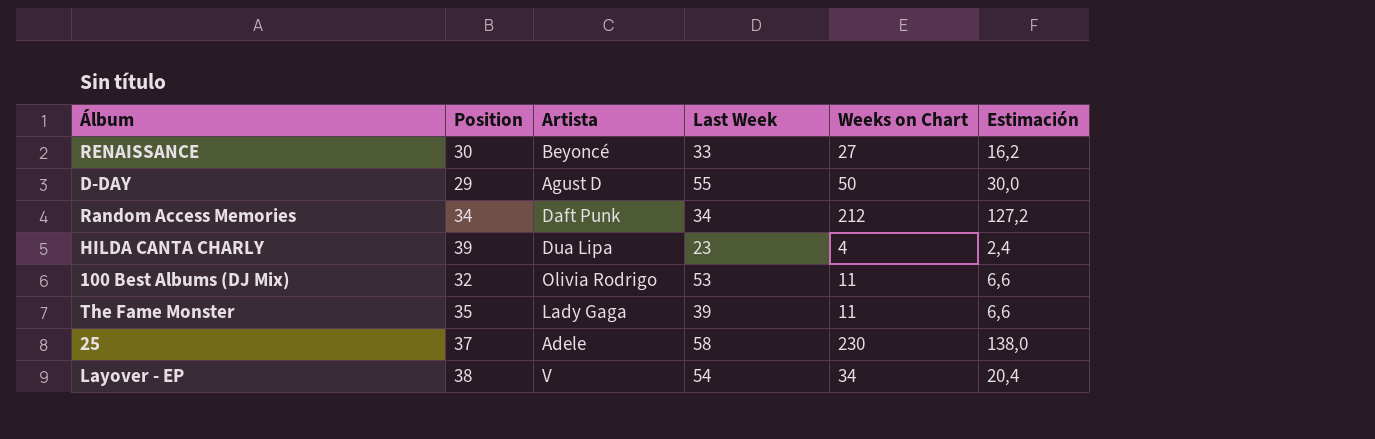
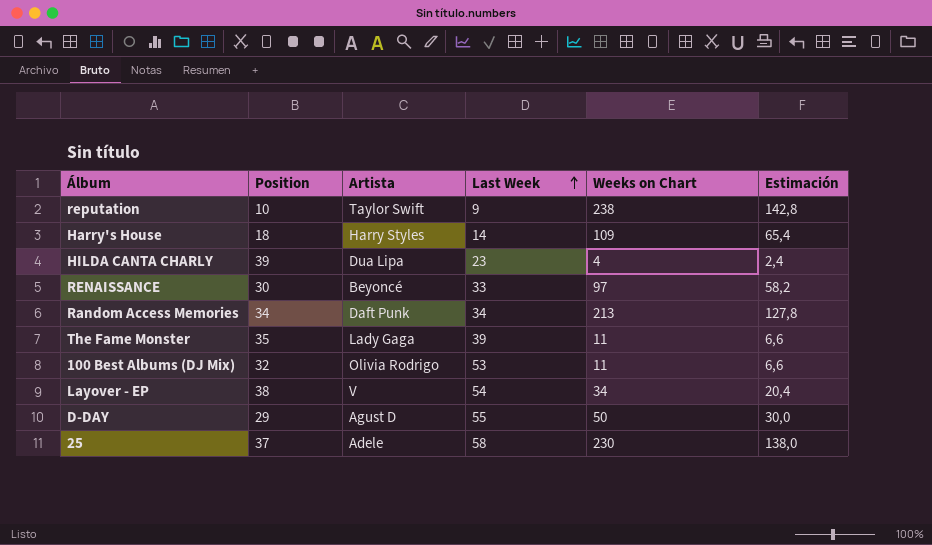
row order: none -> Last Week ascending
row reputation: none -> 10 | Taylor Swift | 9 | 238 | 142,8
row Harry's House: none -> 18 | Harry Styles | 14 | 109 | 65,4
RENAISSANCE | Weeks on Chart: 27 -> 97
RENAISSANCE | Estimación: 16,2 -> 58,2
Random Access Memories | Weeks on Chart: 212 -> 213
Random Access Memories | Estimación: 127,2 -> 127,8

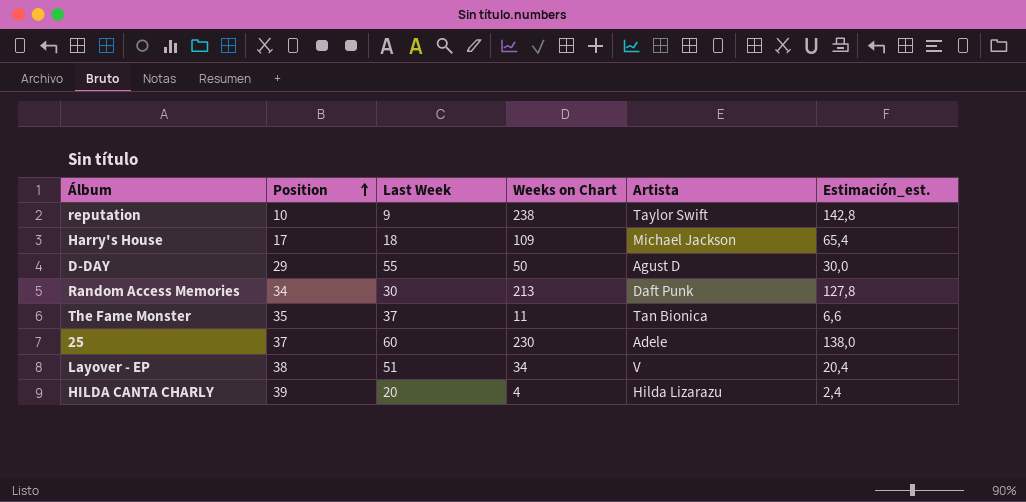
row order: Last Week ascending -> Position ascending
column Artista | position: 3 -> 5
column name: Estimación -> Estimación_est.
row RENAISSANCE: 30 | Beyoncé | 33 | 97 | 58,2 -> none
row 100 Best Albums (DJ Mix): 32 | Olivia Rodrigo | 53 | 11 | 6,6 -> none
Harry's House | Position: 18 -> 17
Harry's House | Last Week: 14 -> 18
Harry's House | Artista: Harry Styles -> Michael Jackson
Random Access Memories | Last Week: 34 -> 30
The Fame Monster | Last Week: 39 -> 37
The Fame Monster | Artista: Lady Gaga -> Tan Bionica
25 | Last Week: 58 -> 60
Layover - EP | Last Week: 54 -> 51
HILDA CANTA CHARLY | Last Week: 23 -> 20
HILDA CANTA CHARLY | Artista: Dua Lipa -> Hilda Lizarazu

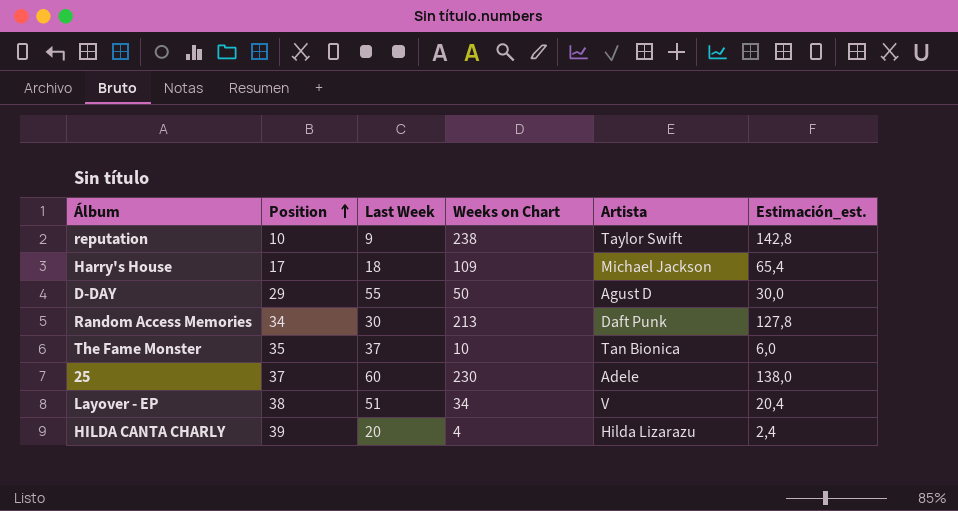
The Fame Monster | Weeks on Chart: 11 -> 10
The Fame Monster | Estimación_est.: 6,6 -> 6,0

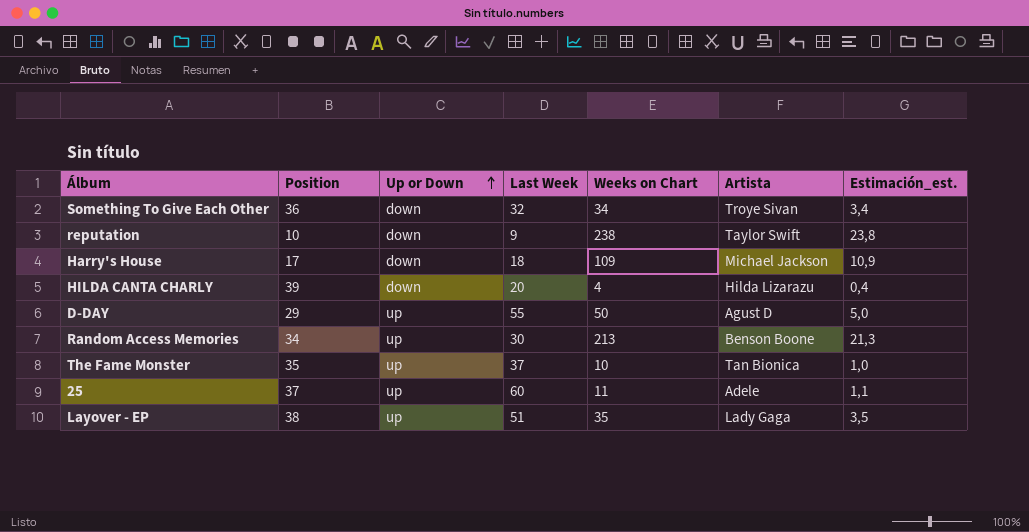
row order: Position ascending -> Up or Down ascending
column Up or Down | position: none -> 3
column Estimación_est. | formula: [Weeks on Chart] * 0,6 -> [Weeks on Chart] * 0,1
row Something To Give Each Other: none -> 36 | down | 32 | 34 | Troye Sivan | 3,4
Random Access Memories | Artista: Daft Punk -> Benson Boone
25 | Weeks on Chart: 230 -> 11
Layover - EP | Weeks on Chart: 34 -> 35
Layover - EP | Artista: V -> Lady Gaga

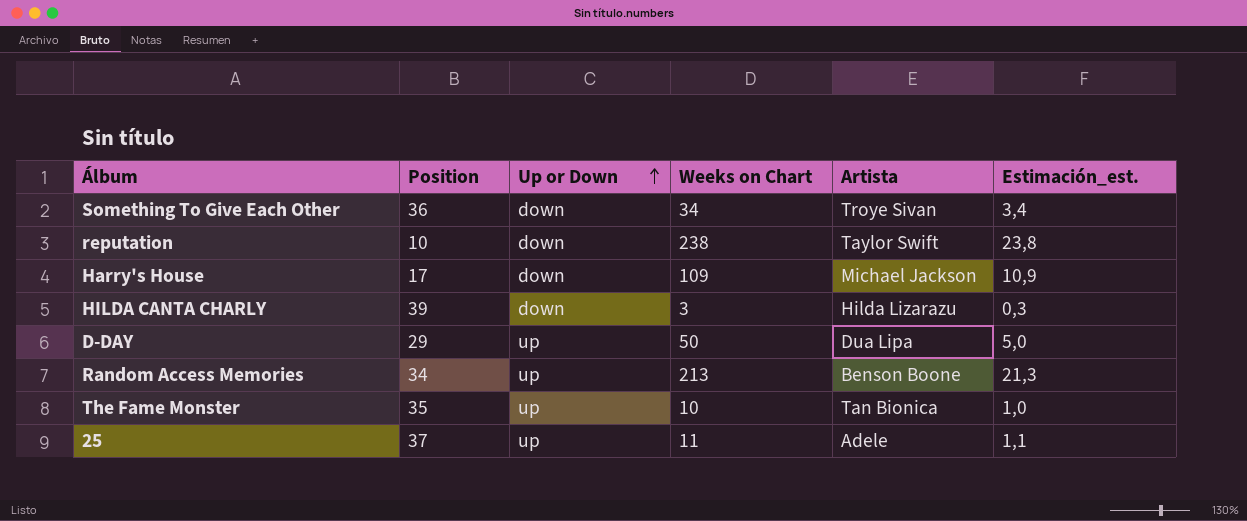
column Last Week | position: 4 -> none
row Layover - EP: 38 | up | 51 | 35 | Lady Gaga | 3,5 -> none
HILDA CANTA CHARLY | Weeks on Chart: 4 -> 3
HILDA CANTA CHARLY | Estimación_est.: 0,4 -> 0,3
D-DAY | Artista: Agust D -> Dua Lipa

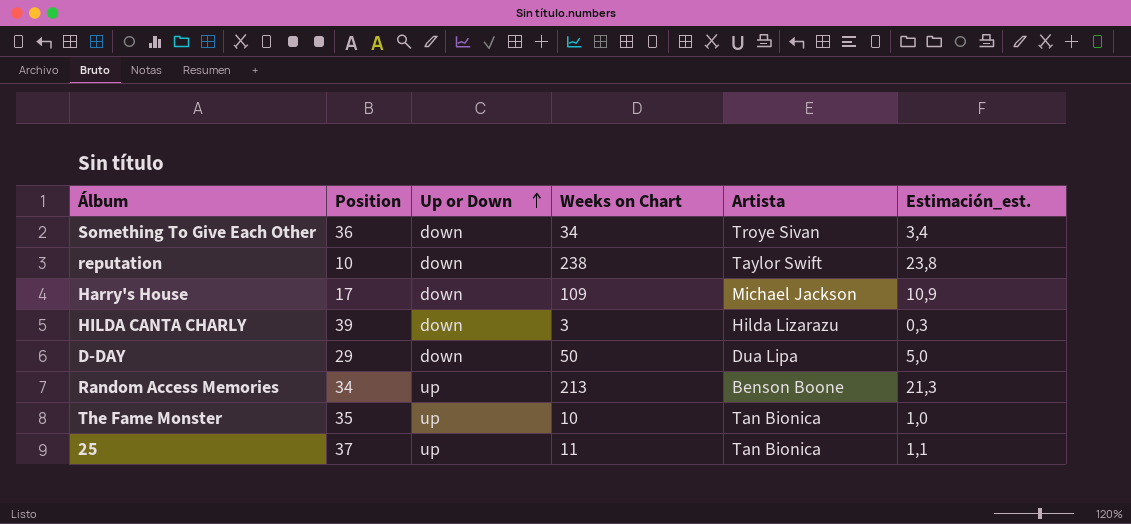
D-DAY | Up or Down: up -> down
25 | Artista: Adele -> Tan Bionica

